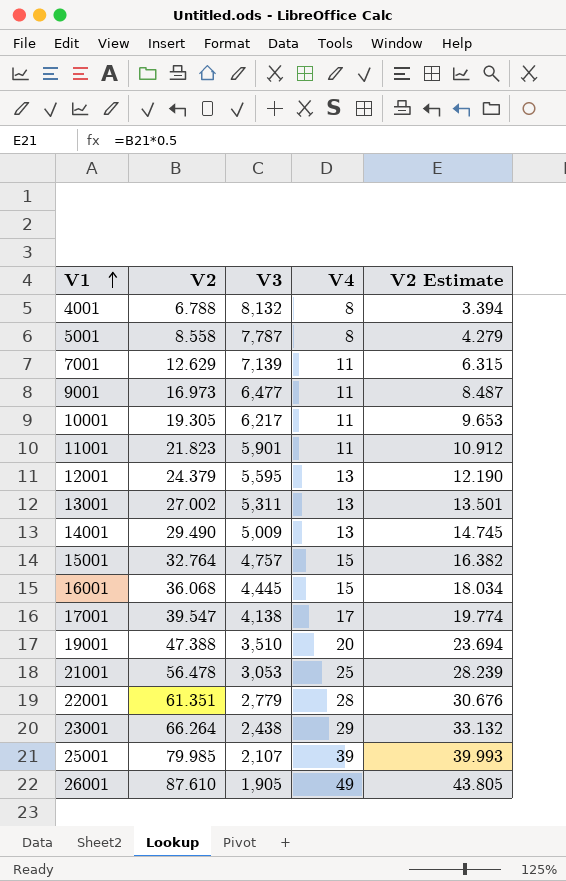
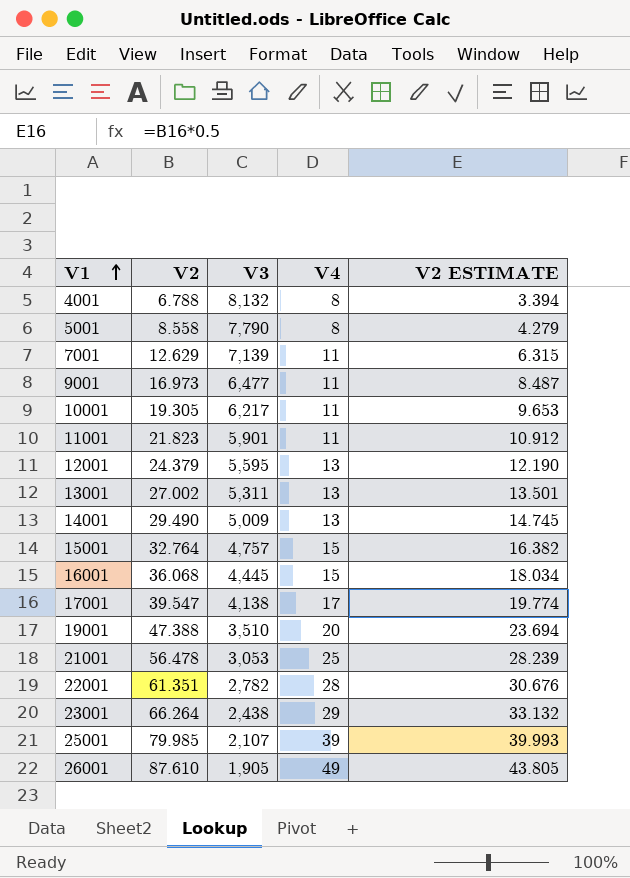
column name: V2 Estimate -> V2 ESTIMATE
5001 | V3: 7,787 -> 7,790
22001 | V3: 2,779 -> 2,782

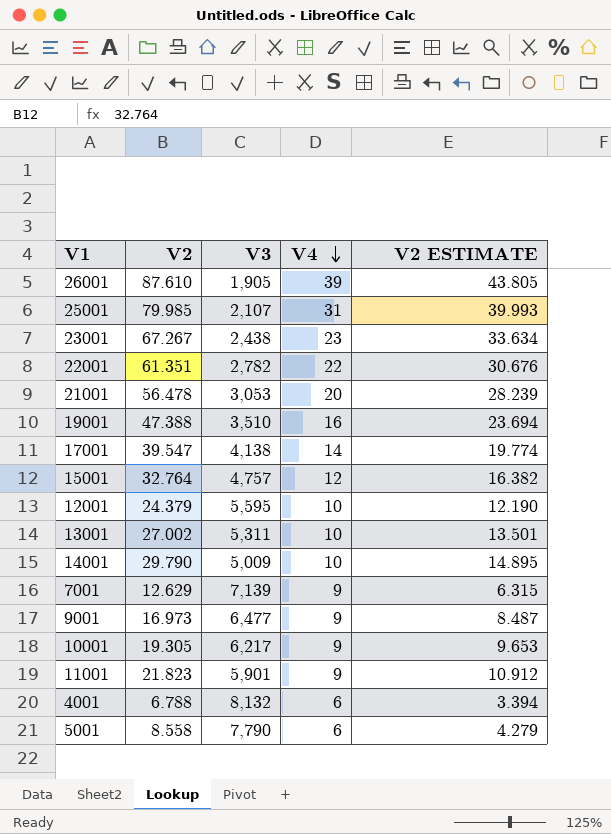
row order: V1 ascending -> V4 descending
row 16001: 36.068 | 4,445 | 15 | 18.034 -> none
26001 | V4: 49 -> 39
25001 | V4: 39 -> 31
23001 | V2: 66.264 -> 67.267
23001 | V4: 29 -> 23
23001 | V2 ESTIMATE: 33.132 -> 33.634
22001 | V4: 28 -> 22
21001 | V4: 25 -> 20
19001 | V4: 20 -> 16
17001 | V4: 17 -> 14
15001 | V4: 15 -> 12
12001 | V4: 13 -> 10
13001 | V4: 13 -> 10
14001 | V2: 29.490 -> 29.790
14001 | V4: 13 -> 10
14001 | V2 ESTIMATE: 14.745 -> 14.895
7001 | V4: 11 -> 9
9001 | V4: 11 -> 9
10001 | V4: 11 -> 9
11001 | V4: 11 -> 9
4001 | V4: 8 -> 6
5001 | V4: 8 -> 6

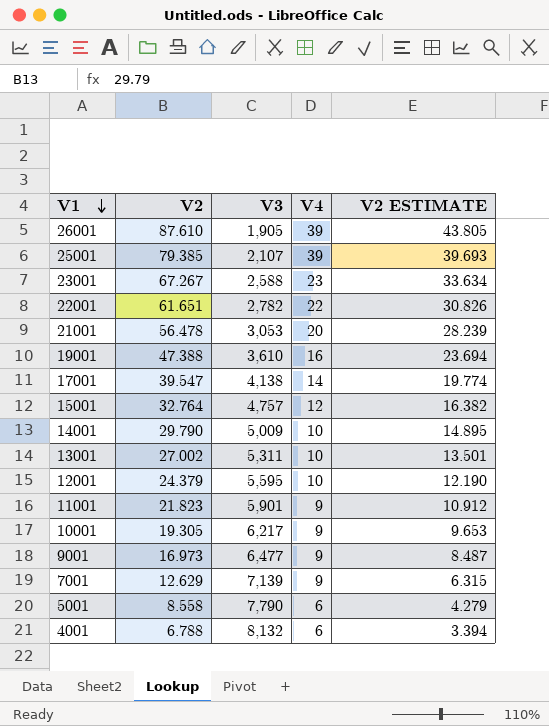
row order: V4 descending -> V1 descending
25001 | V2: 79.985 -> 79.385
25001 | V4: 31 -> 39
25001 | V2 ESTIMATE: 39.993 -> 39.693
23001 | V3: 2,438 -> 2,588
22001 | V2: 61.351 -> 61.651
22001 | V2 ESTIMATE: 30.676 -> 30.826
19001 | V3: 3,510 -> 3,610

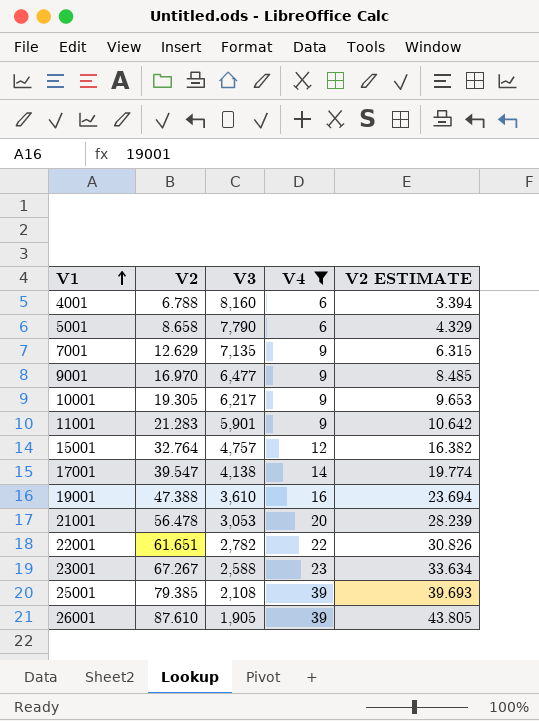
filter: none -> V4 != 10
row order: V1 descending -> V1 ascending
4001 | V3: 8,132 -> 8,160
5001 | V2: 8.558 -> 8.658
5001 | V2 ESTIMATE: 4.279 -> 4.329
7001 | V3: 7,139 -> 7,135
9001 | V2: 16.973 -> 16.970
9001 | V2 ESTIMATE: 8.487 -> 8.485
11001 | V2: 21.823 -> 21.283
11001 | V2 ESTIMATE: 10.912 -> 10.642
25001 | V3: 2,107 -> 2,108

